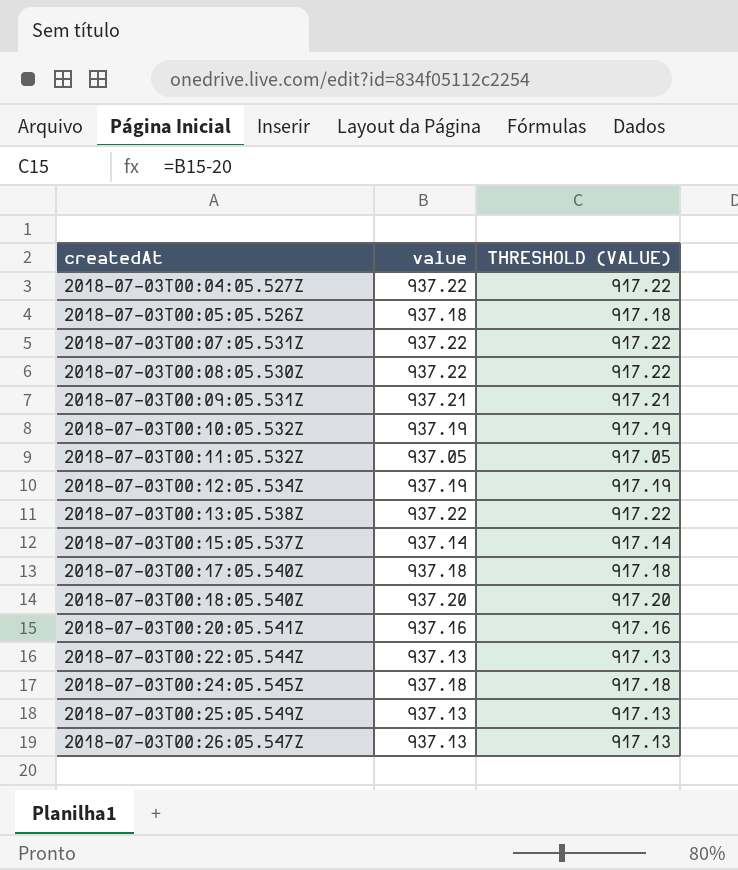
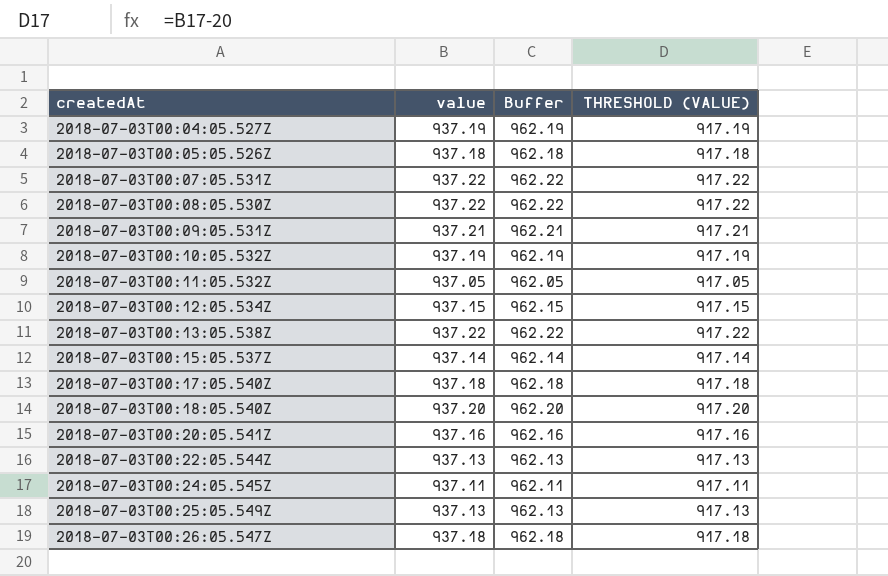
column Buffer | formula: none -> [value] + 25
2018-07-03T00:04:05.527Z | value: 937.22 -> 937.19
2018-07-03T00:04:05.527Z | THRESHOLD (VALUE): 917.22 -> 917.19
2018-07-03T00:12:05.534Z | value: 937.19 -> 937.15
2018-07-03T00:12:05.534Z | THRESHOLD (VALUE): 917.19 -> 917.15
2018-07-03T00:24:05.545Z | value: 937.18 -> 937.11
2018-07-03T00:24:05.545Z | THRESHOLD (VALUE): 917.18 -> 917.11
2018-07-03T00:26:05.547Z | value: 937.13 -> 937.18
2018-07-03T00:26:05.547Z | THRESHOLD (VALUE): 917.13 -> 917.18

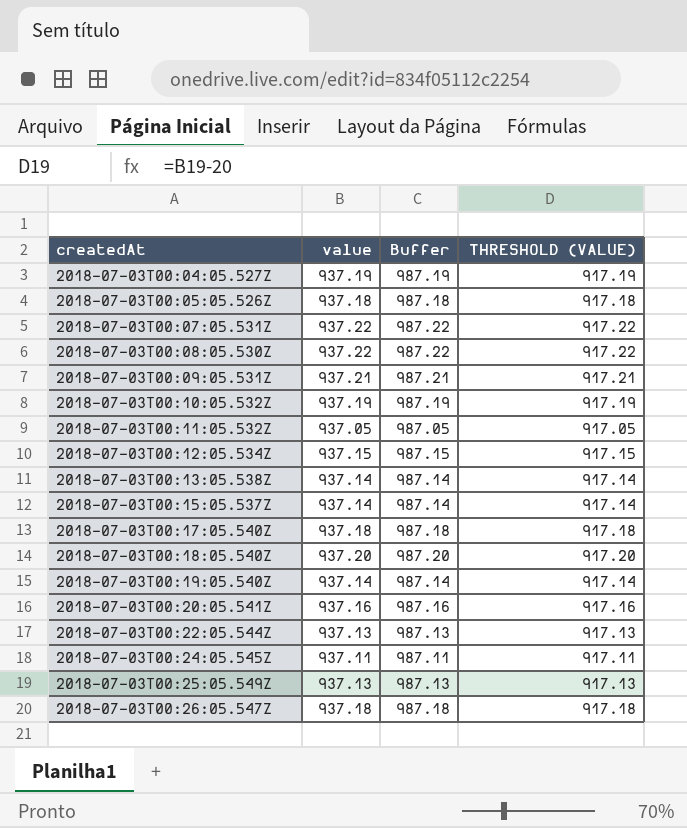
column Buffer | formula: [value] + 25 -> [value] + 50
2018-07-03T00:13:05.538Z | value: 937.22 -> 937.14
2018-07-03T00:13:05.538Z | THRESHOLD (VALUE): 917.22 -> 917.14
row 2018-07-03T00:19:05.540Z: none -> 937.14 | 987.14 | 917.14

